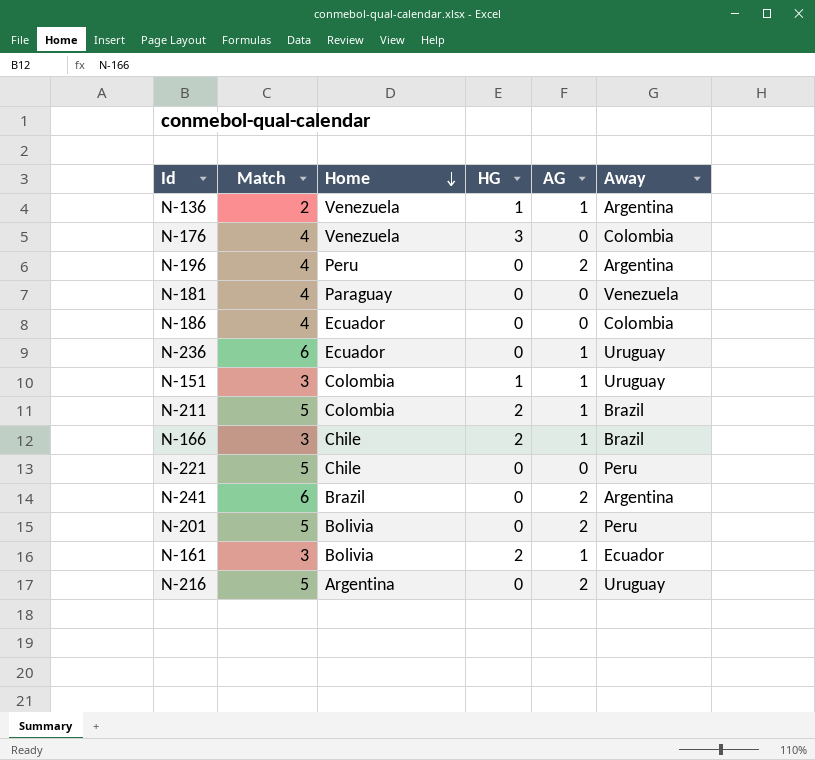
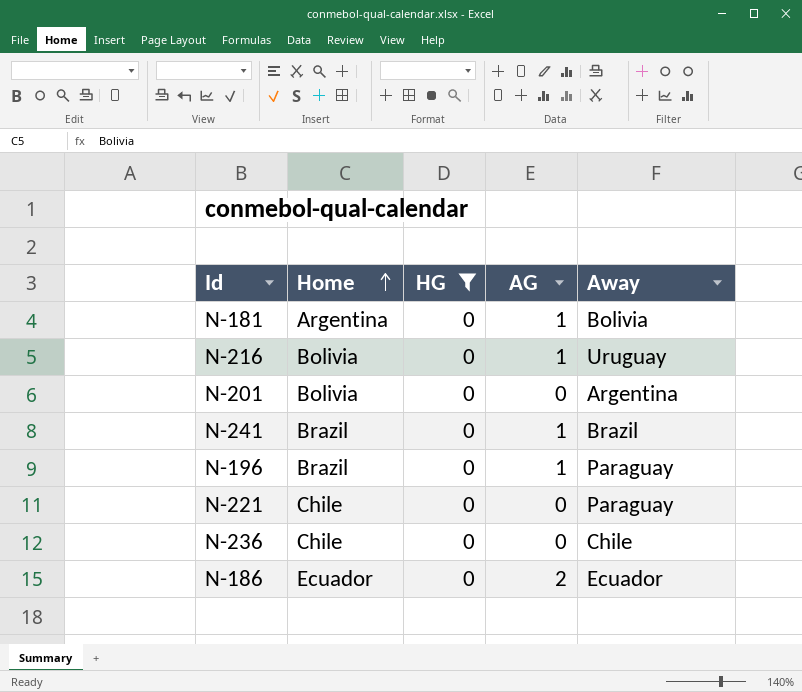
filter: none -> HG = 0
row order: Home descending -> Home ascending
column Match | position: 2 -> none
N-181 | Home: Paraguay -> Argentina
N-181 | AG: 0 -> 1
N-181 | Away: Venezuela -> Bolivia
N-216 | Home: Argentina -> Bolivia
N-216 | AG: 2 -> 1
N-201 | AG: 2 -> 0
N-201 | Away: Peru -> Argentina
N-241 | AG: 2 -> 1
N-241 | Away: Argentina -> Brazil
N-196 | Home: Peru -> Brazil
N-196 | AG: 2 -> 1
N-196 | Away: Argentina -> Paraguay
N-221 | Away: Peru -> Paraguay
N-236 | Home: Ecuador -> Chile
N-236 | AG: 1 -> 0
N-236 | Away: Uruguay -> Chile
N-186 | AG: 0 -> 2
N-186 | Away: Colombia -> Ecuador

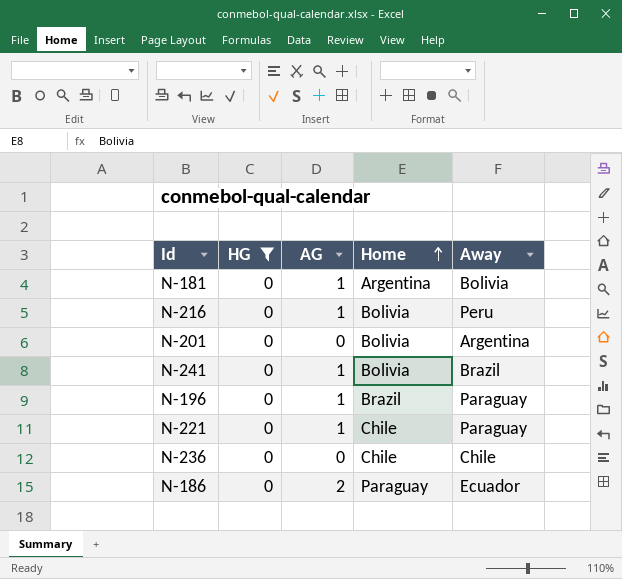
column Home | position: 2 -> 4
N-216 | Away: Uruguay -> Peru
N-241 | Home: Brazil -> Bolivia
N-221 | AG: 0 -> 1
N-186 | Home: Ecuador -> Paraguay

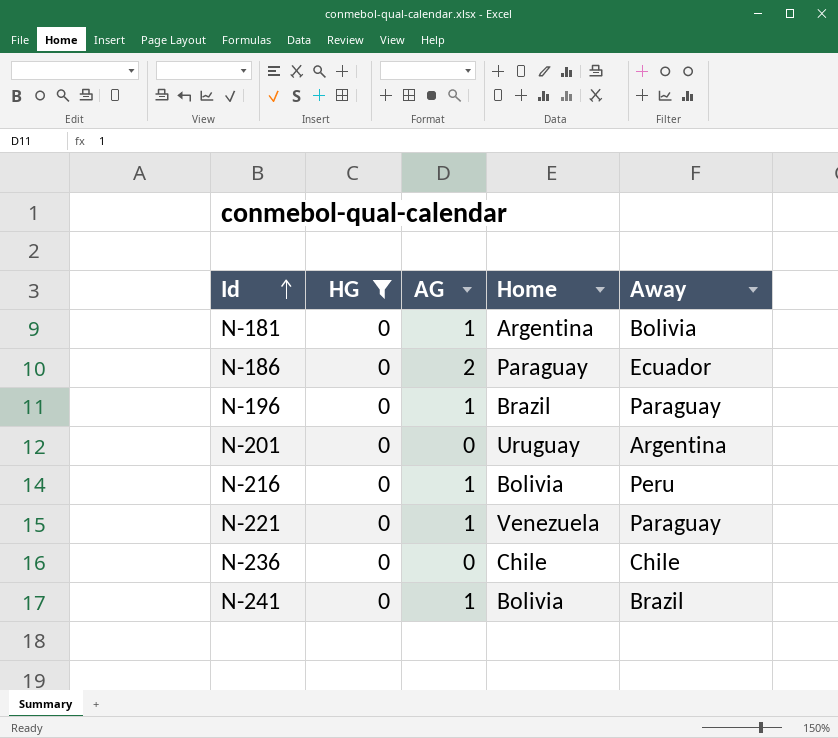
row order: Home ascending -> Id ascending
N-201 | Home: Bolivia -> Uruguay
N-221 | Home: Chile -> Venezuela

